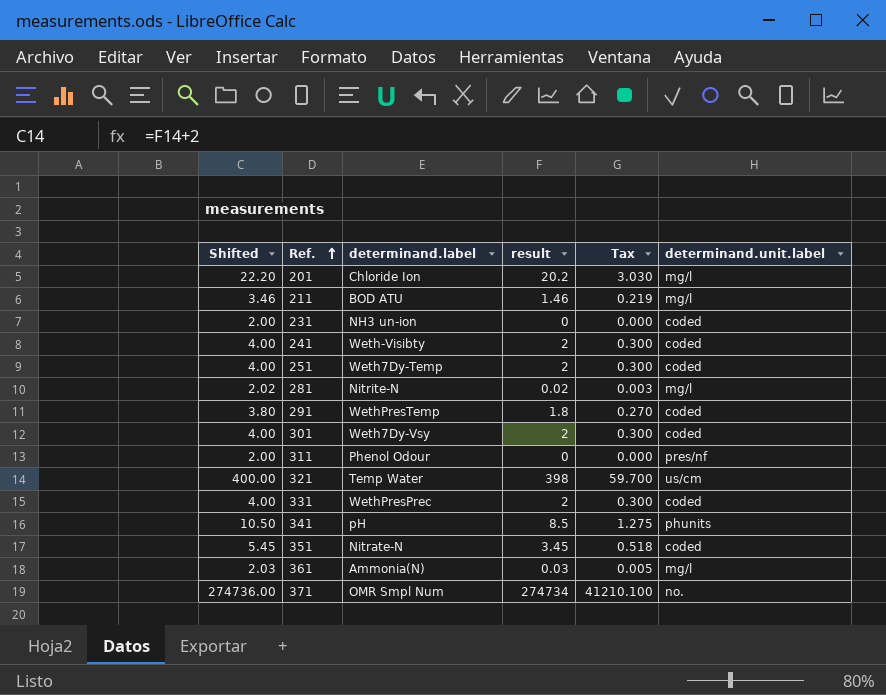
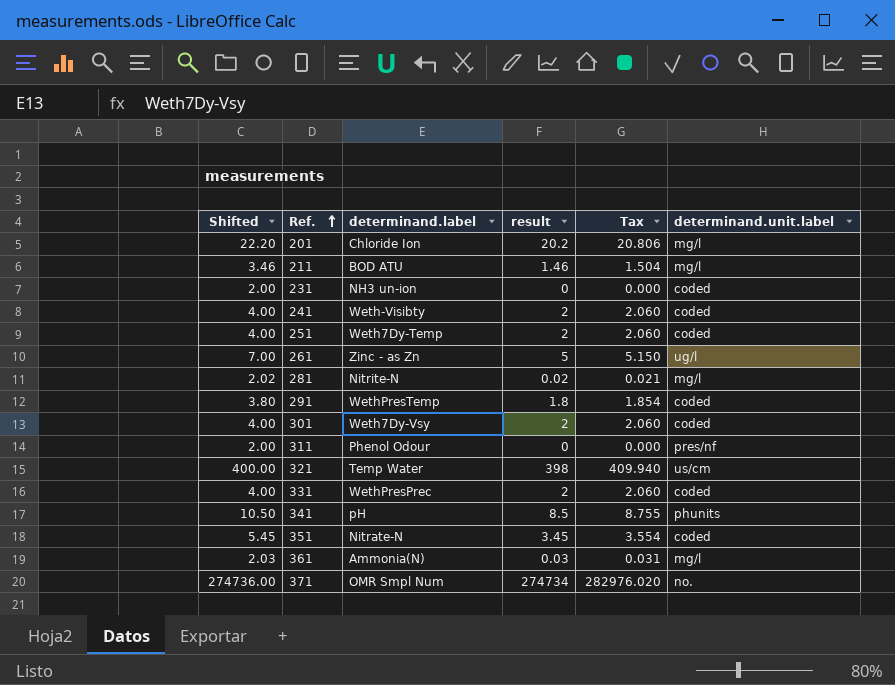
column Tax | formula: [result] * 0.15 -> [result] * 1.03
row 261: none -> 7.00 | Zinc - as Zn | 5 | 5.150 | ug/l

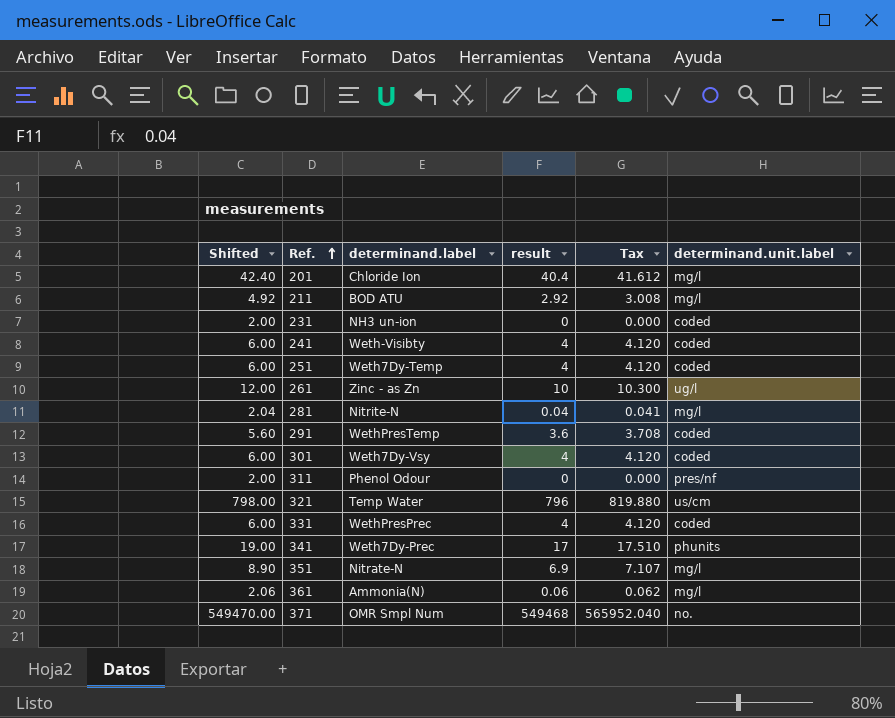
201 | Shifted: 22.20 -> 42.40
201 | result: 20.2 -> 40.4
201 | Tax: 20.806 -> 41.612
211 | Shifted: 3.46 -> 4.92
211 | result: 1.46 -> 2.92
211 | Tax: 1.504 -> 3.008
241 | Shifted: 4.00 -> 6.00
241 | result: 2 -> 4
241 | Tax: 2.060 -> 4.120
251 | Shifted: 4.00 -> 6.00
251 | result: 2 -> 4
251 | Tax: 2.060 -> 4.120
261 | Shifted: 7.00 -> 12.00
261 | result: 5 -> 10
261 | Tax: 5.150 -> 10.300
281 | Shifted: 2.02 -> 2.04
281 | result: 0.02 -> 0.04
281 | Tax: 0.021 -> 0.041
291 | Shifted: 3.80 -> 5.60
291 | result: 1.8 -> 3.6
291 | Tax: 1.854 -> 3.708
301 | Shifted: 4.00 -> 6.00
301 | result: 2 -> 4
301 | Tax: 2.060 -> 4.120
321 | Shifted: 400.00 -> 798.00
321 | result: 398 -> 796
321 | Tax: 409.940 -> 819.880
331 | Shifted: 4.00 -> 6.00
331 | result: 2 -> 4
331 | Tax: 2.060 -> 4.120
341 | Shifted: 10.50 -> 19.00
341 | determinand.label: pH -> Weth7Dy-Prec
341 | result: 8.5 -> 17
341 | Tax: 8.755 -> 17.510
351 | Shifted: 5.45 -> 8.90
351 | result: 3.45 -> 6.9
351 | Tax: 3.554 -> 7.107
351 | determinand.unit.label: coded -> mg/l
361 | Shifted: 2.03 -> 2.06
361 | result: 0.03 -> 0.06
361 | Tax: 0.031 -> 0.062
371 | Shifted: 274736.00 -> 549470.00
371 | result: 274734 -> 549468
371 | Tax: 282976.020 -> 565952.040

